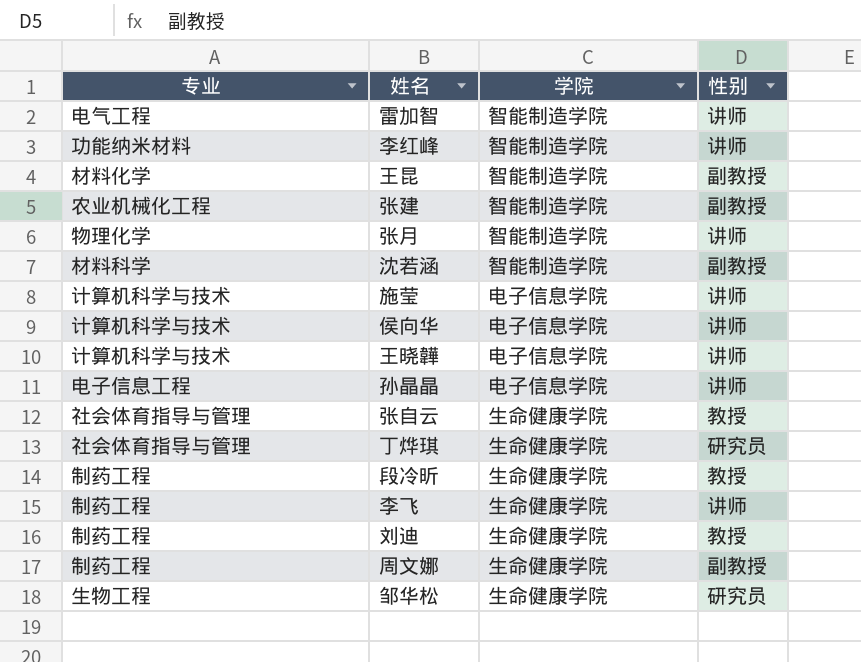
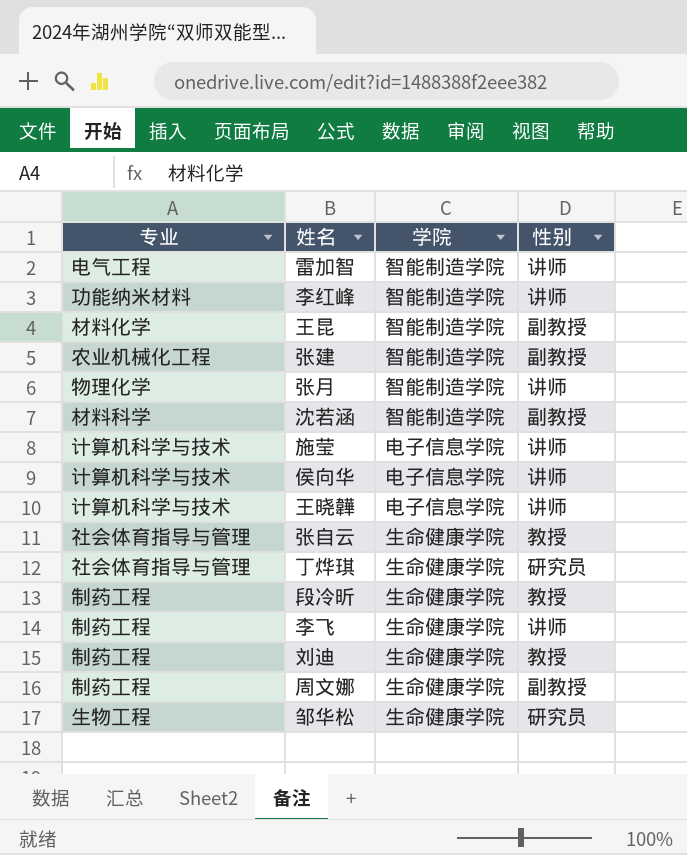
row 孙晶晶: 电子信息工程 | 电子信息学院 | 讲师 -> none

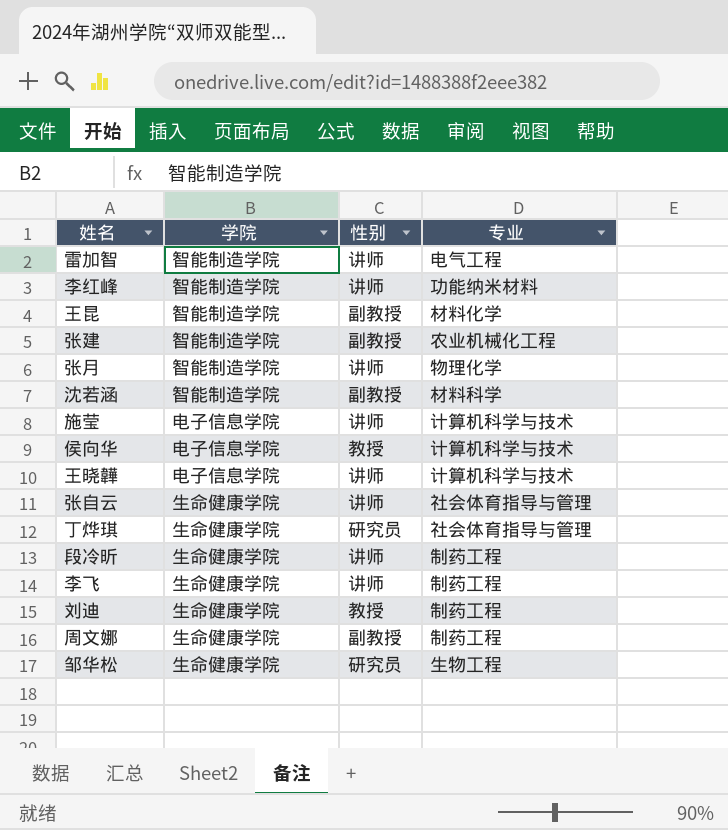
column 专业 | position: 1 -> 4
侯向华 | 性别: 讲师 -> 教授
张自云 | 性别: 教授 -> 讲师
段冷昕 | 性别: 教授 -> 讲师

